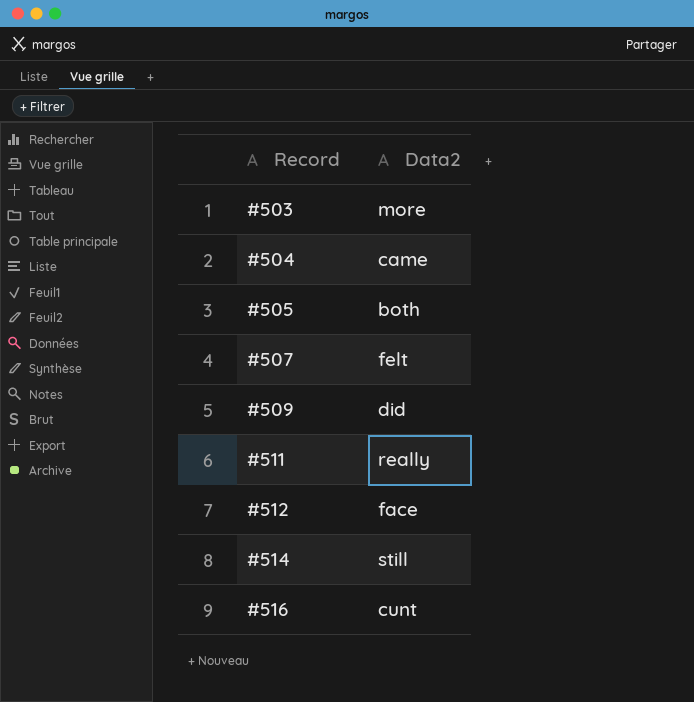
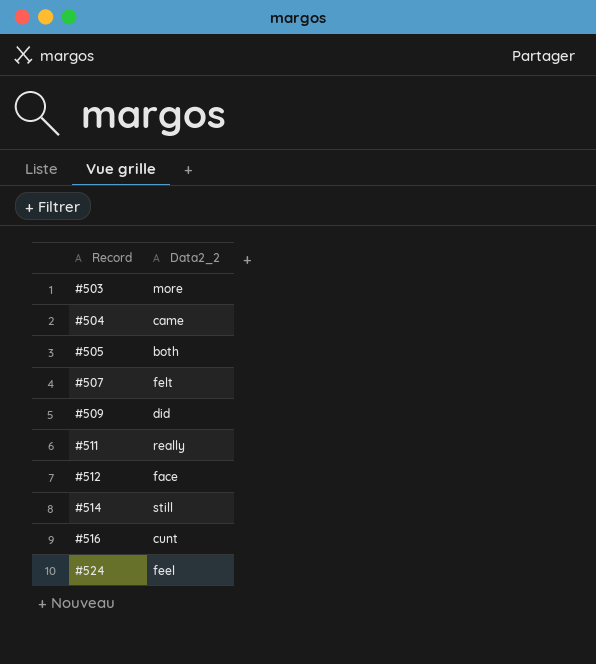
column name: Data2 -> Data2_2
row #524: none -> feel

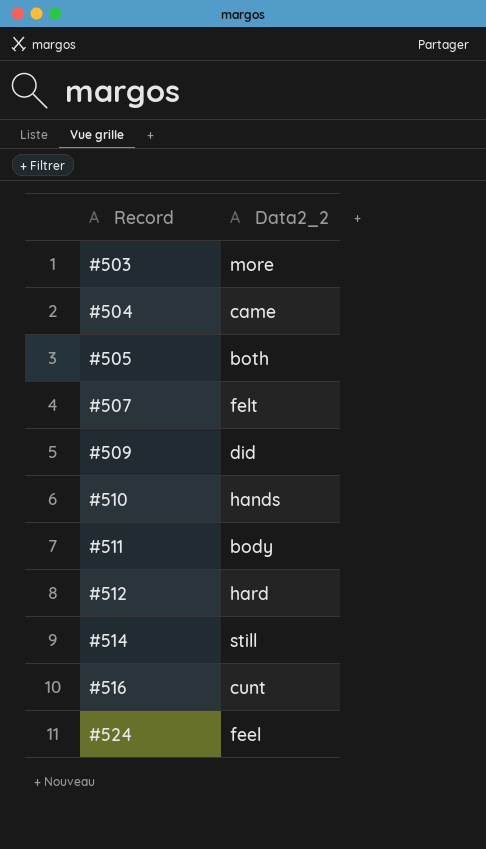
row #510: none -> hands
#511 | Data2_2: really -> body
#512 | Data2_2: face -> hard

